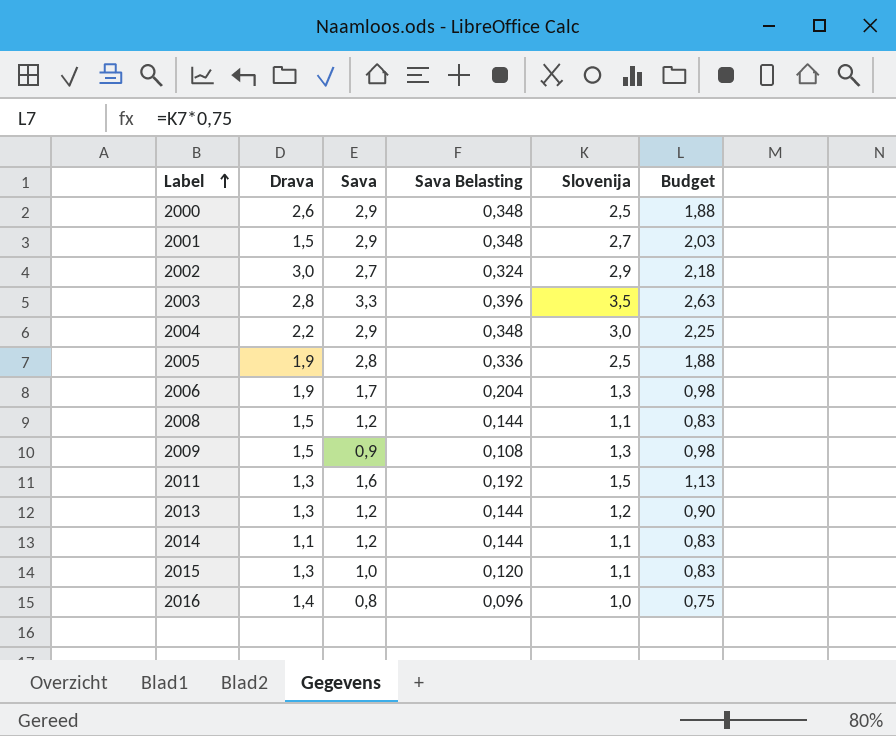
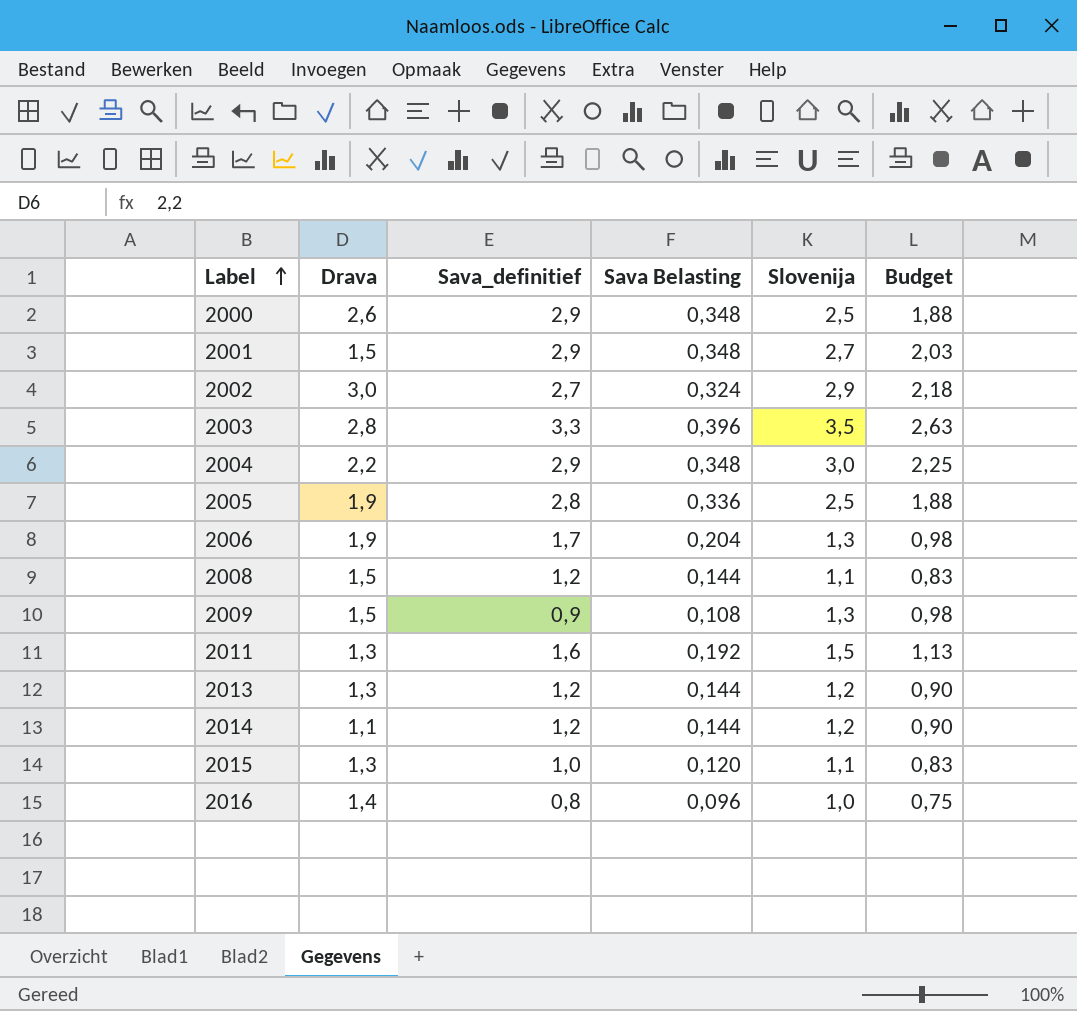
column name: Sava -> Sava_definitief
2014 | Slovenija: 1,1 -> 1,2
2014 | Budget: 0,83 -> 0,90

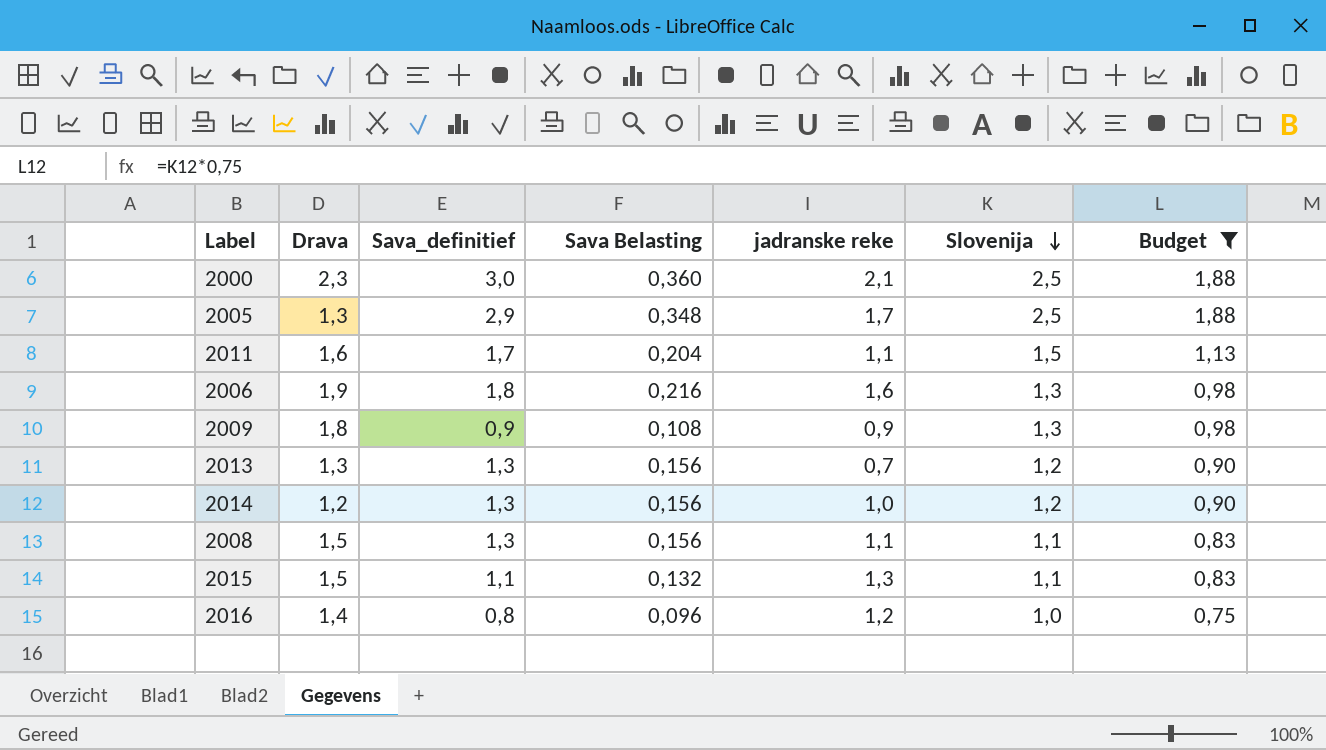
filter: none -> Budget <= 1,88
row order: Label ascending -> Slovenija descending
column jadranske reke | position: none -> 5
2000 | Drava: 2,6 -> 2,3
2000 | Sava_definitief: 2,9 -> 3,0
2000 | Sava Belasting: 0,348 -> 0,360
2005 | Drava: 1,9 -> 1,3
2005 | Sava_definitief: 2,8 -> 2,9
2005 | Sava Belasting: 0,336 -> 0,348
2011 | Drava: 1,3 -> 1,6
2011 | Sava_definitief: 1,6 -> 1,7
2011 | Sava Belasting: 0,192 -> 0,204
2006 | Sava_definitief: 1,7 -> 1,8
2006 | Sava Belasting: 0,204 -> 0,216
2009 | Drava: 1,5 -> 1,8
2013 | Sava_definitief: 1,2 -> 1,3
2013 | Sava Belasting: 0,144 -> 0,156
2014 | Drava: 1,1 -> 1,2
2014 | Sava_definitief: 1,2 -> 1,3
2014 | Sava Belasting: 0,144 -> 0,156
2008 | Sava_definitief: 1,2 -> 1,3
2008 | Sava Belasting: 0,144 -> 0,156
2015 | Drava: 1,3 -> 1,5
2015 | Sava_definitief: 1,0 -> 1,1
2015 | Sava Belasting: 0,120 -> 0,132

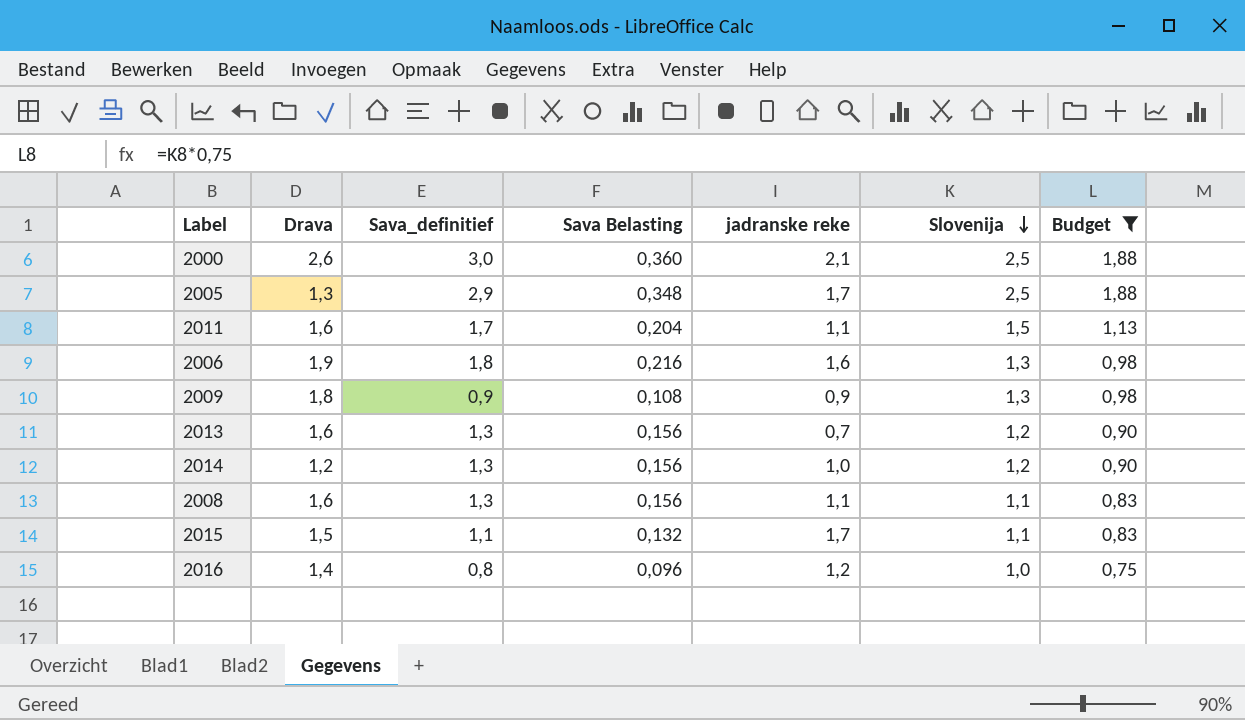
2000 | Drava: 2,3 -> 2,6
2013 | Drava: 1,3 -> 1,6
2008 | Drava: 1,5 -> 1,6
2015 | jadranske reke: 1,3 -> 1,7

